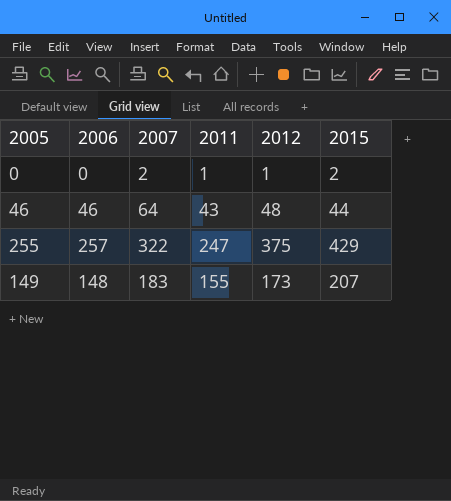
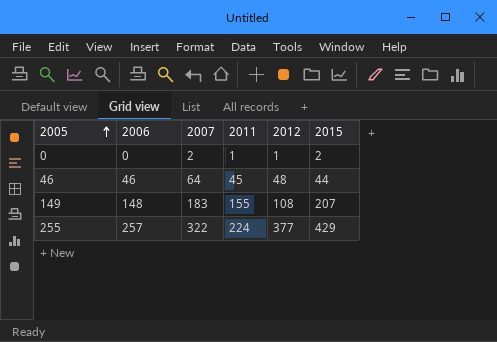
row order: none -> 2005 ascending
46 | 2011: 43 -> 45
149 | 2012: 173 -> 108
255 | 2011: 247 -> 224
255 | 2012: 375 -> 377

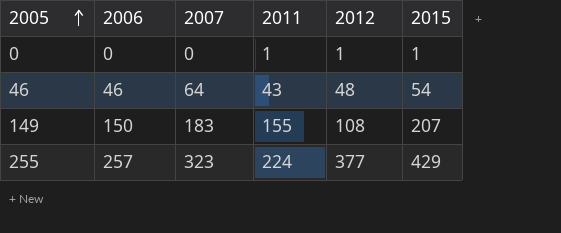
0 | 2007: 2 -> 0
0 | 2015: 2 -> 1
46 | 2011: 45 -> 43
46 | 2015: 44 -> 54
149 | 2006: 148 -> 150
255 | 2007: 322 -> 323

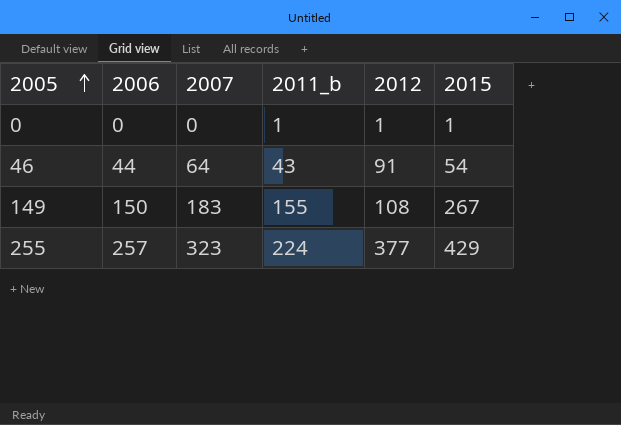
column name: 2011 -> 2011_b
46 | 2006: 46 -> 44
46 | 2012: 48 -> 91
149 | 2015: 207 -> 267

